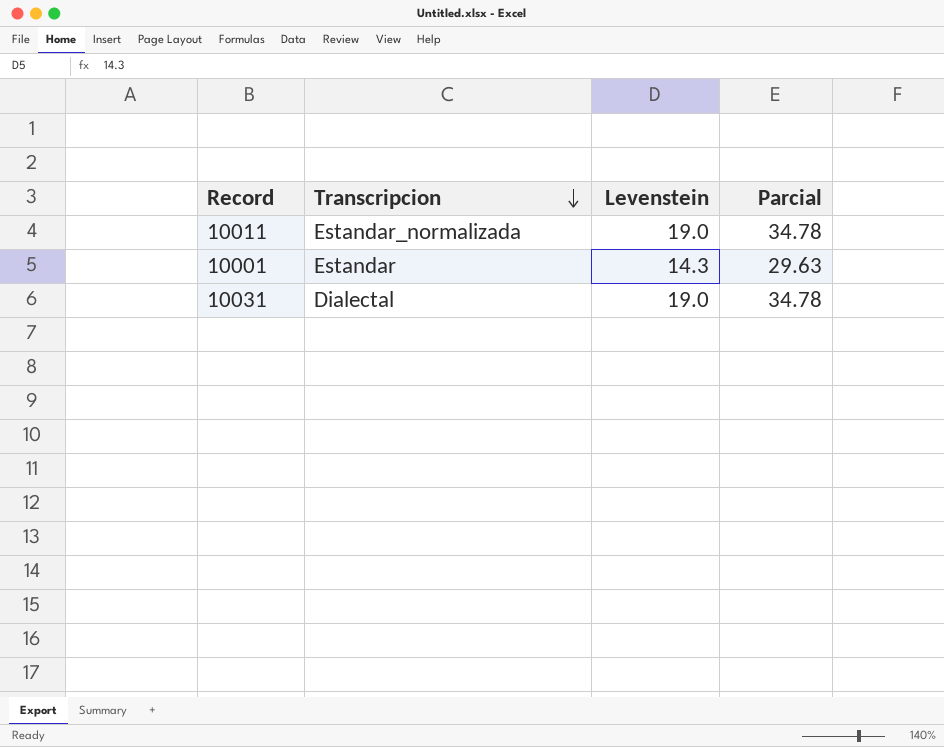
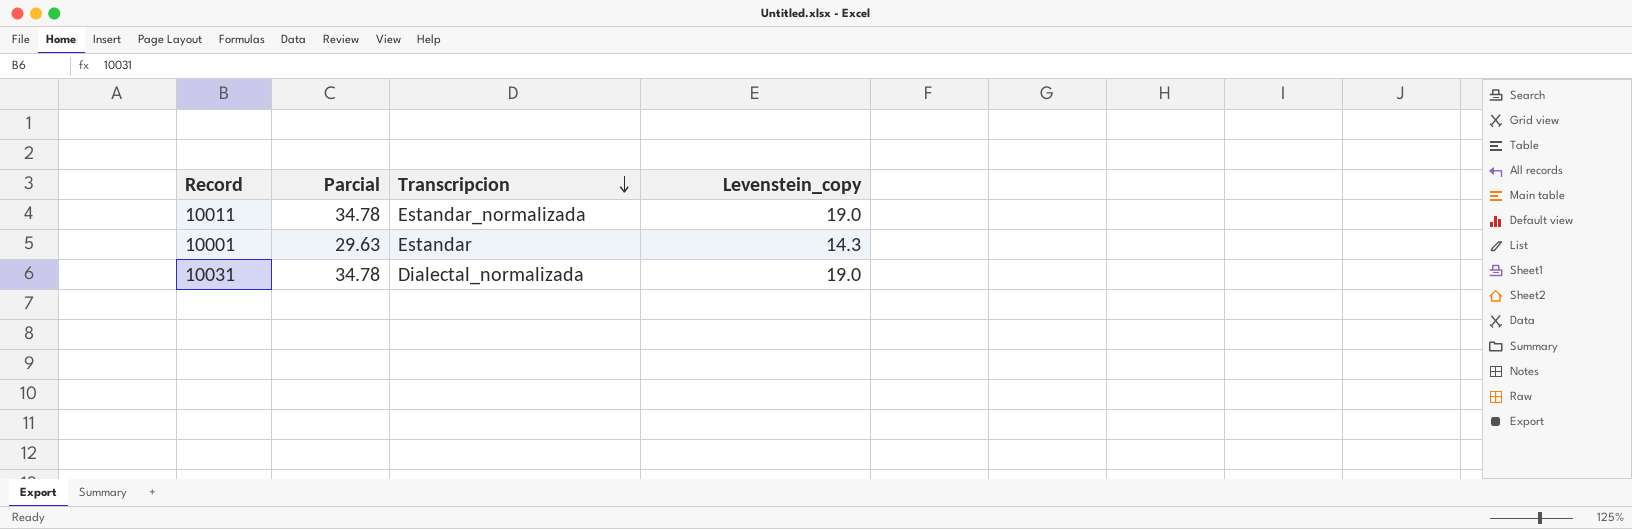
column Parcial | position: 4 -> 2
column name: Levenstein -> Levenstein_copy
10031 | Transcripcion: Dialectal -> Dialectal_normalizada

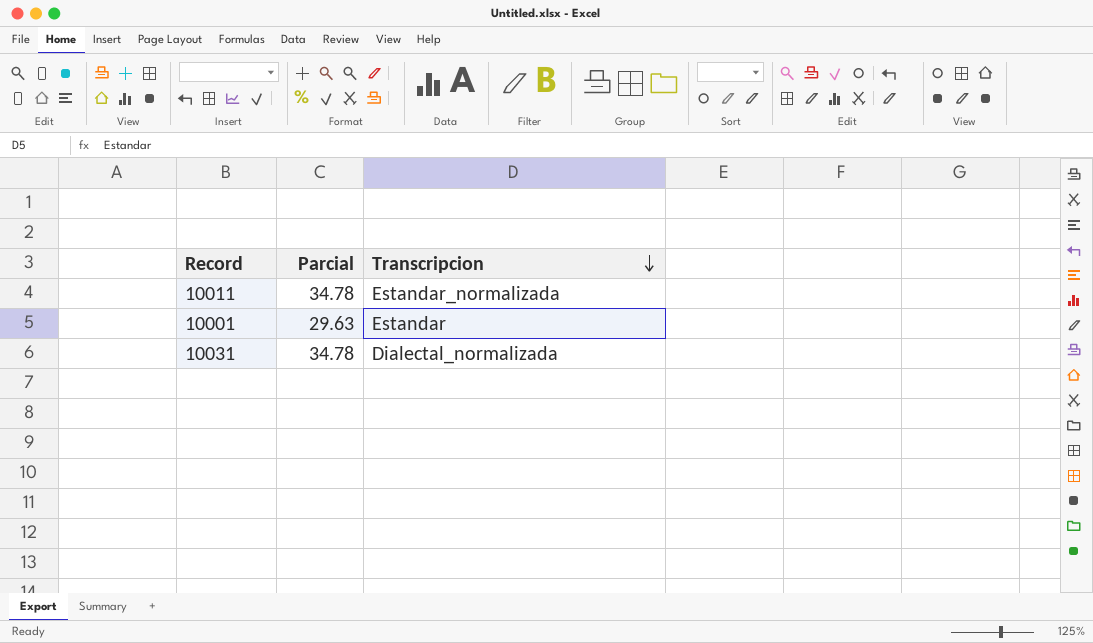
column Levenstein_copy | position: 4 -> none

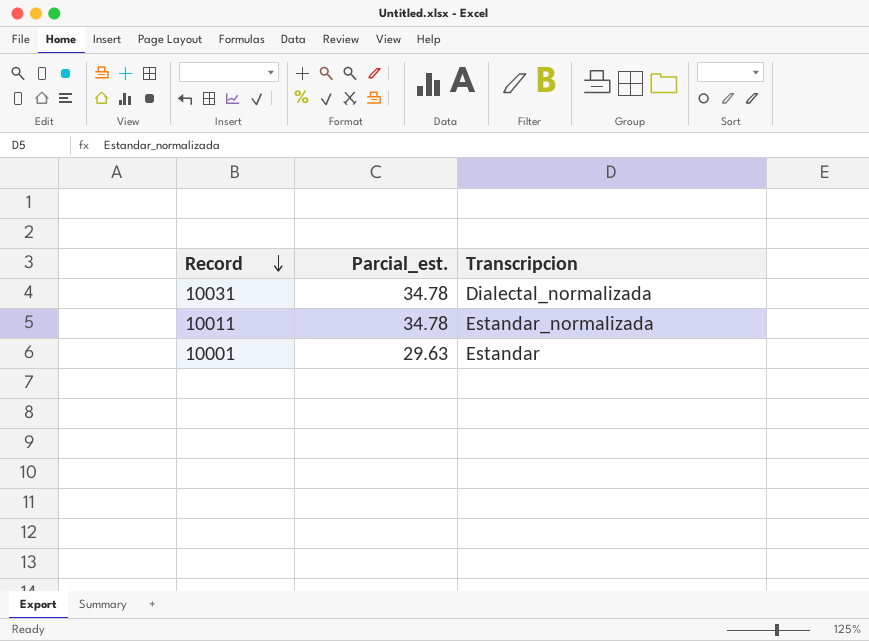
row order: Transcripcion descending -> Record descending
column name: Parcial -> Parcial_est.

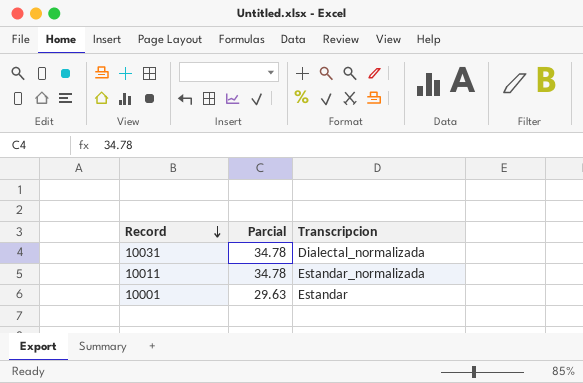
column name: Parcial_est. -> Parcial

